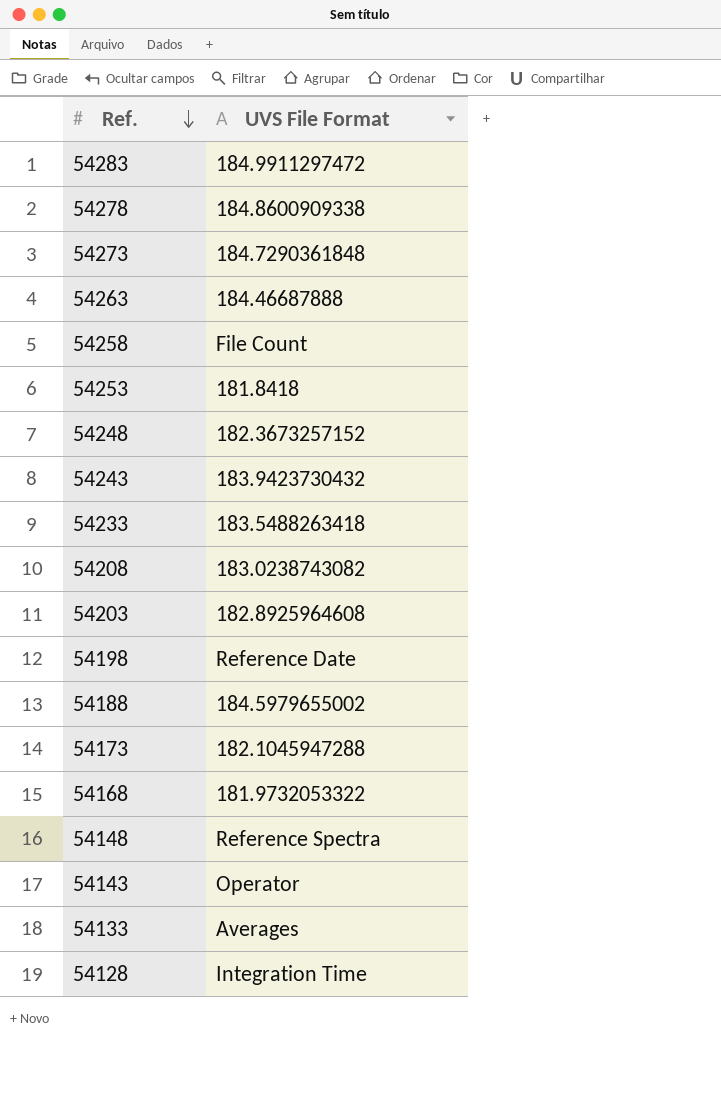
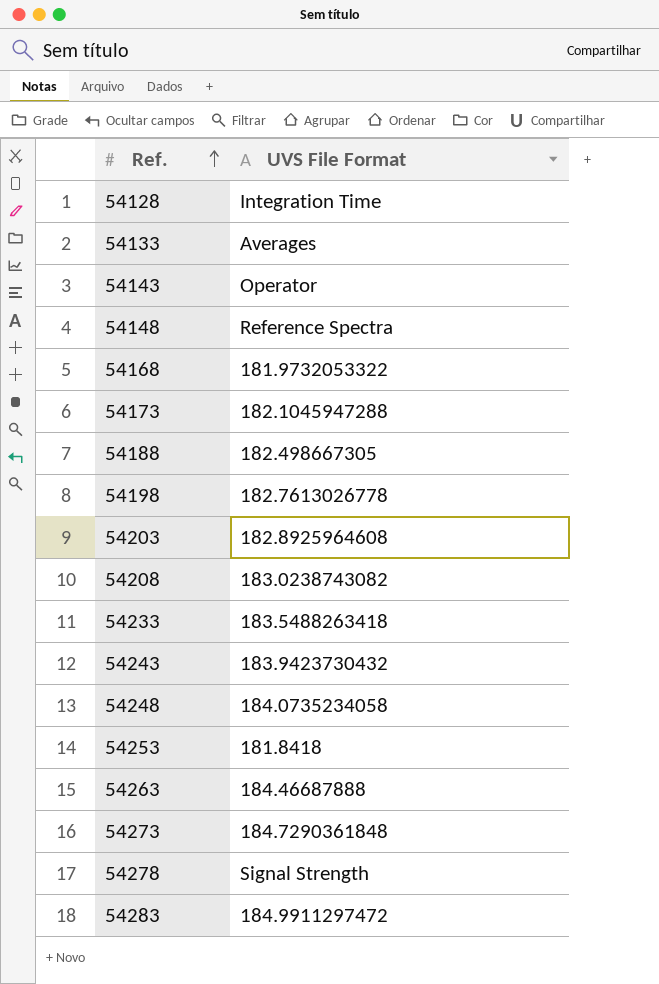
row order: Ref. descending -> Ref. ascending
row 54258: File Count -> none
54188 | UVS File Format: 184.5979655002 -> 182.498667305
54198 | UVS File Format: Reference Date -> 182.7613026778
54248 | UVS File Format: 182.3673257152 -> 184.0735234058
54278 | UVS File Format: 184.8600909338 -> Signal Strength

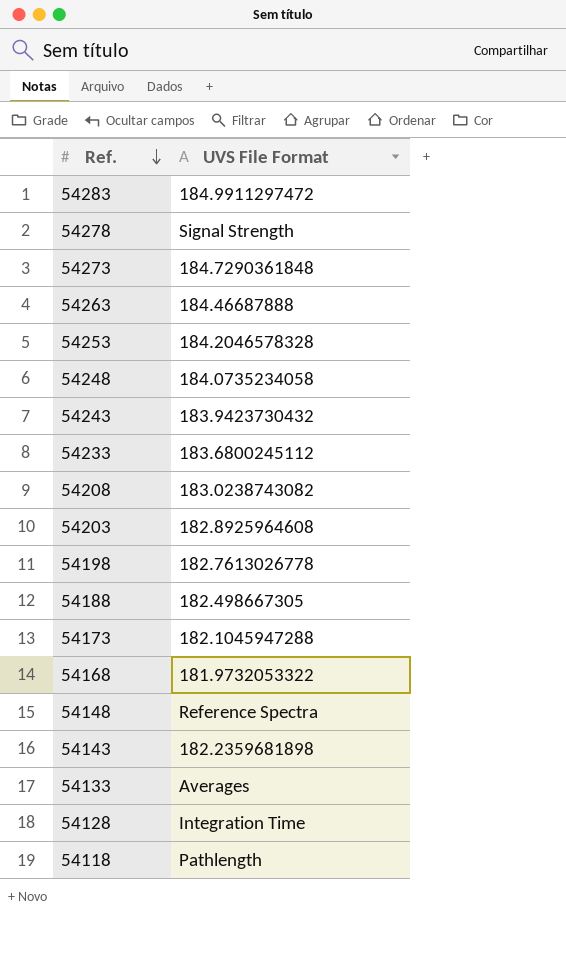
row order: Ref. ascending -> Ref. descending
54253 | UVS File Format: 181.8418 -> 184.2046578328
54233 | UVS File Format: 183.5488263418 -> 183.6800245112
54143 | UVS File Format: Operator -> 182.2359681898
row 54118: none -> Pathlength

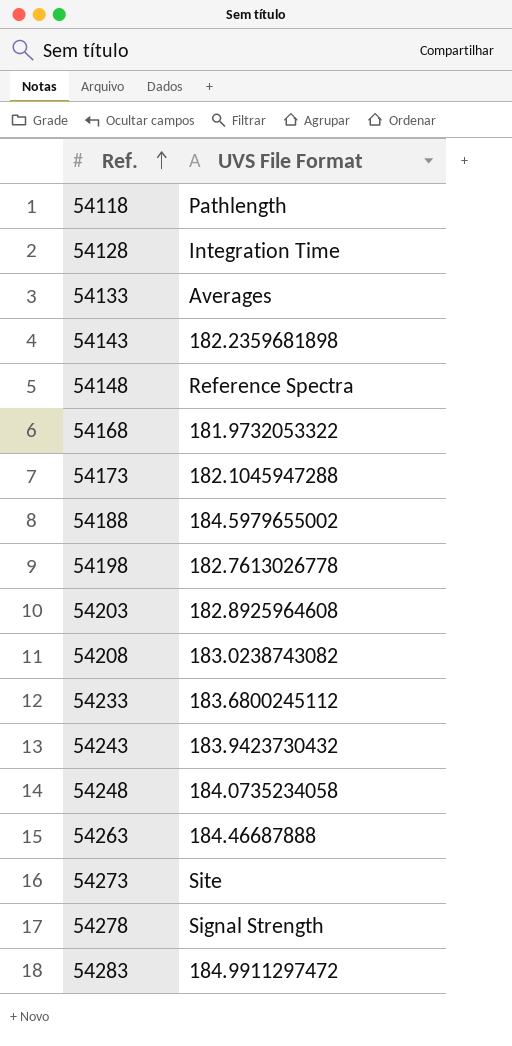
row order: Ref. descending -> Ref. ascending
row 54253: 184.2046578328 -> none
54188 | UVS File Format: 182.498667305 -> 184.5979655002
54273 | UVS File Format: 184.7290361848 -> Site

